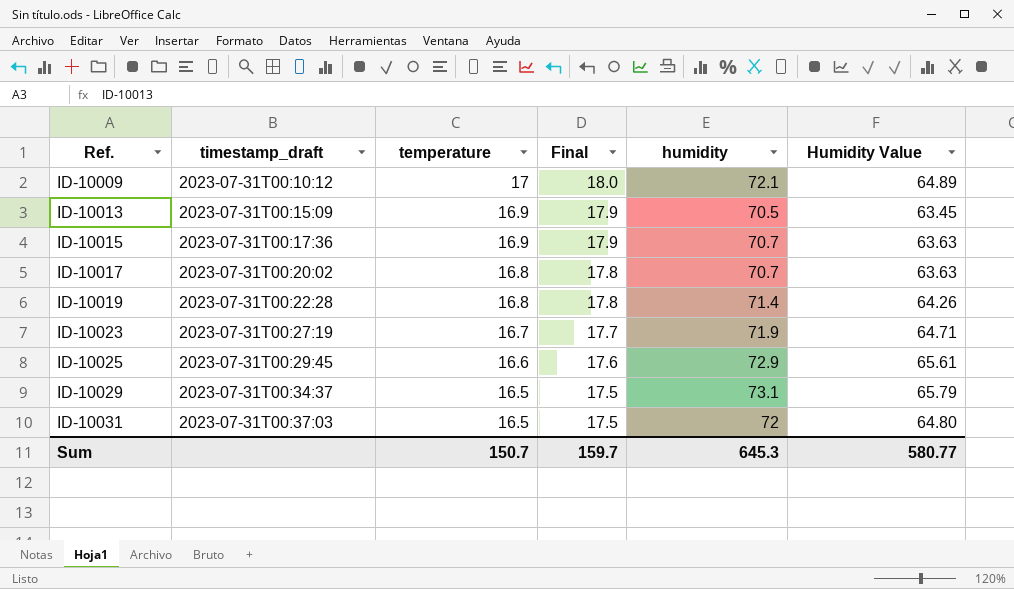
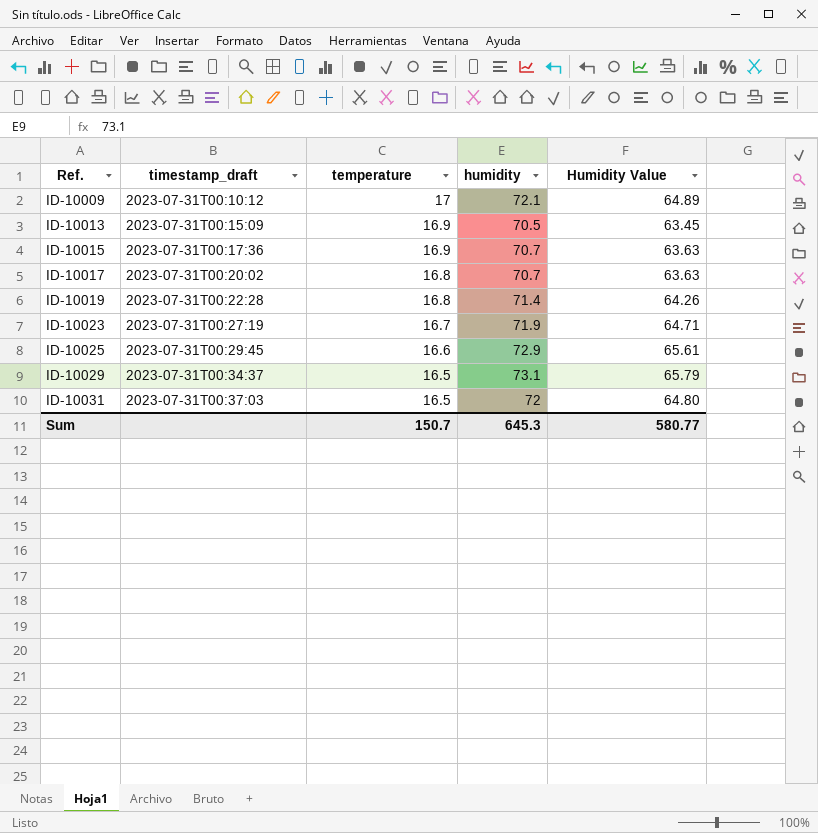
column Final | formula: [temperature] + 1 -> none

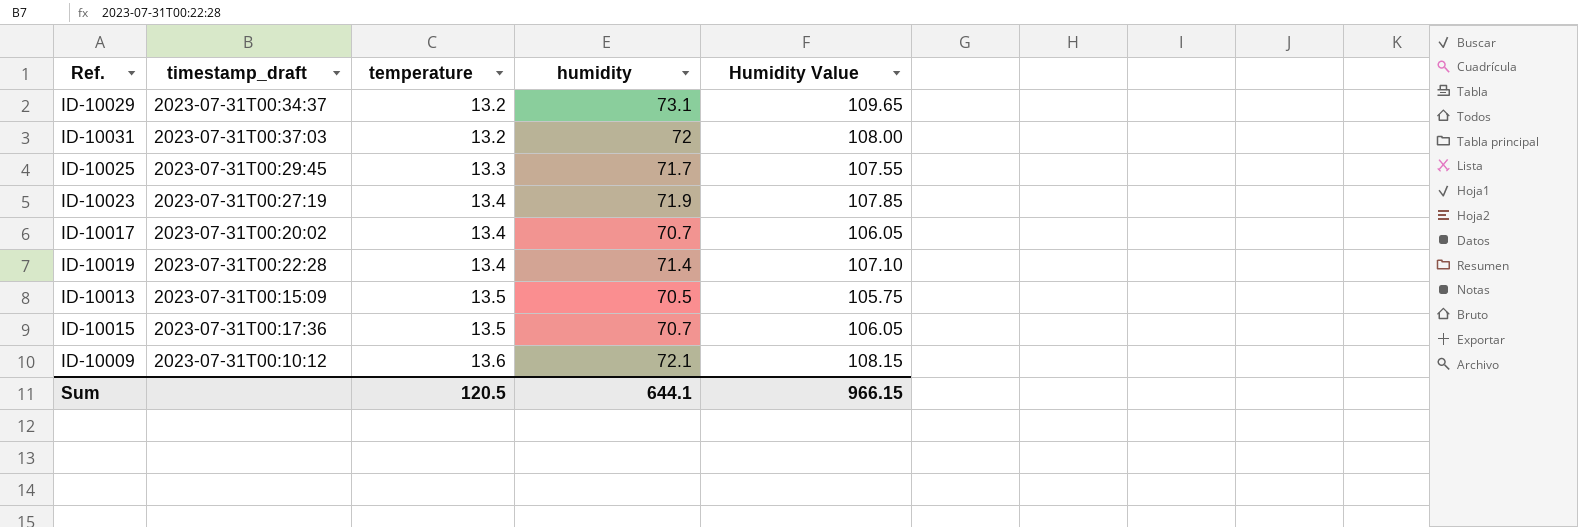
row order: Ref. ascending -> temperature ascending
column Humidity Value | formula: [humidity] * 0.9 -> [humidity] * 1.5
ID-10029 | temperature: 16.5 -> 13.2
ID-10031 | temperature: 16.5 -> 13.2
ID-10025 | temperature: 16.6 -> 13.3
ID-10025 | humidity: 72.9 -> 71.7
ID-10023 | temperature: 16.7 -> 13.4
ID-10017 | temperature: 16.8 -> 13.4
ID-10019 | temperature: 16.8 -> 13.4
ID-10013 | temperature: 16.9 -> 13.5
ID-10015 | temperature: 16.9 -> 13.5
ID-10009 | temperature: 17 -> 13.6
Sum | temperature: 150.7 -> 120.5
Sum | humidity: 645.3 -> 644.1
Sum | Humidity Value: 580.77 -> 966.15

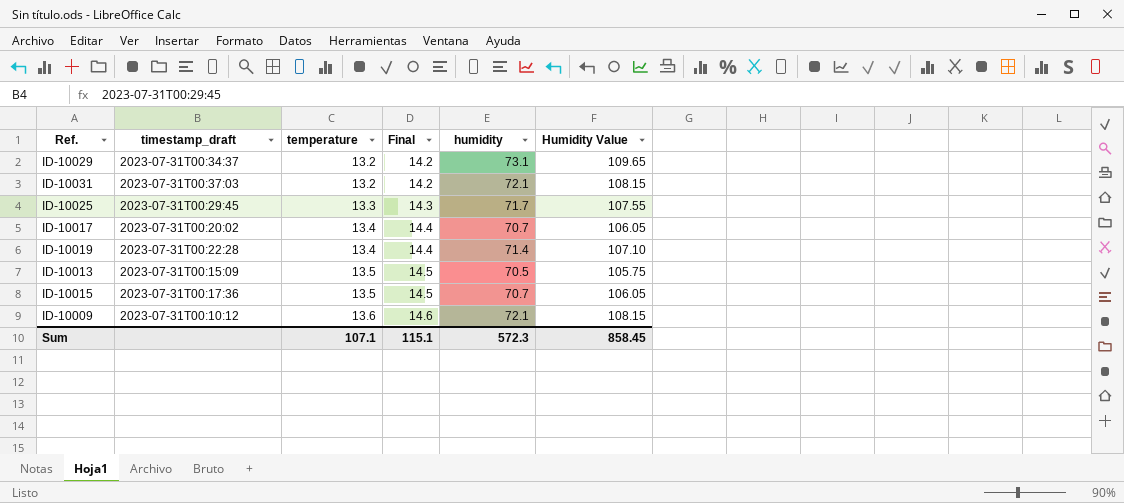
column Final | formula: none -> [temperature] + 1
row ID-10023: 2023-07-31T00:27:19 | 13.4 | 71.9 | 107.85 -> none
ID-10031 | humidity: 72 -> 72.1
ID-10031 | Humidity Value: 108.00 -> 108.15
Sum | temperature: 120.5 -> 107.1
Sum | humidity: 644.1 -> 572.3
Sum | Humidity Value: 966.15 -> 858.45

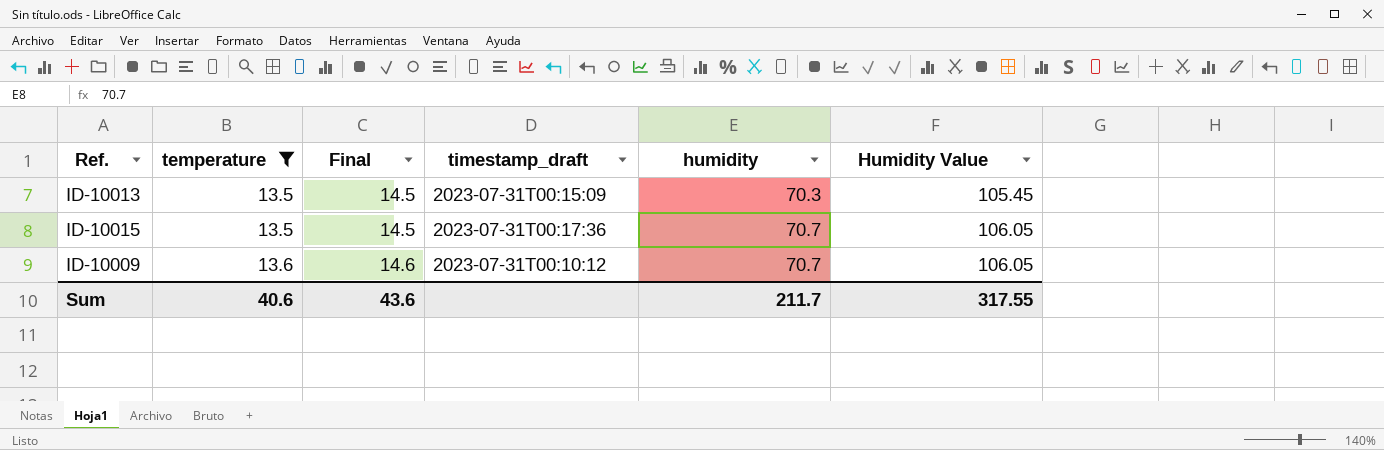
filter: none -> temperature >= 13.5
column timestamp_draft | position: 2 -> 4
ID-10013 | humidity: 70.5 -> 70.3
ID-10013 | Humidity Value: 105.75 -> 105.45
ID-10009 | humidity: 72.1 -> 70.7
ID-10009 | Humidity Value: 108.15 -> 106.05
Sum | temperature: 107.1 -> 40.6
Sum | Final: 115.1 -> 43.6
Sum | humidity: 572.3 -> 211.7
Sum | Humidity Value: 858.45 -> 317.55

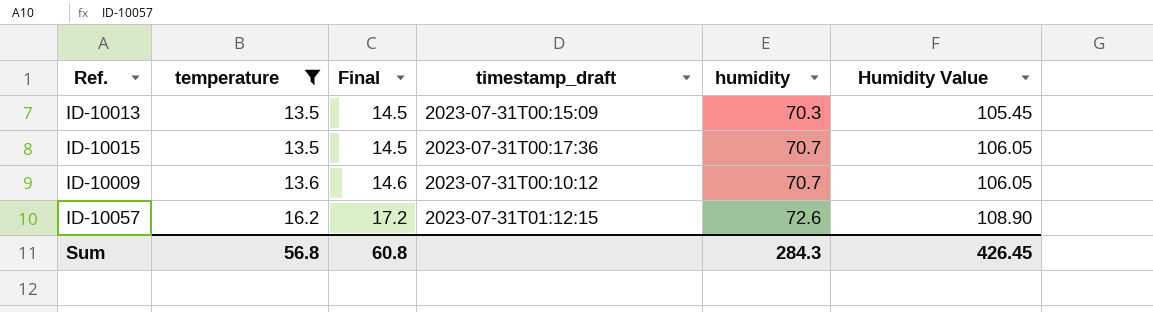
row ID-10057: none -> 16.2 | 17.2 | 2023-07-31T01:12:15 | 72.6 | 108.90
Sum | temperature: 40.6 -> 56.8
Sum | Final: 43.6 -> 60.8
Sum | humidity: 211.7 -> 284.3
Sum | Humidity Value: 317.55 -> 426.45

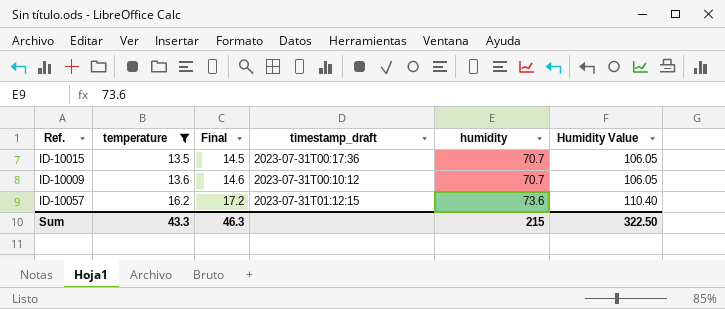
row ID-10013: 13.5 | 14.5 | 2023-07-31T00:15:09 | 70.3 | 105.45 -> none
ID-10057 | humidity: 72.6 -> 73.6
ID-10057 | Humidity Value: 108.90 -> 110.40
Sum | temperature: 56.8 -> 43.3
Sum | Final: 60.8 -> 46.3
Sum | humidity: 284.3 -> 215
Sum | Humidity Value: 426.45 -> 322.50

